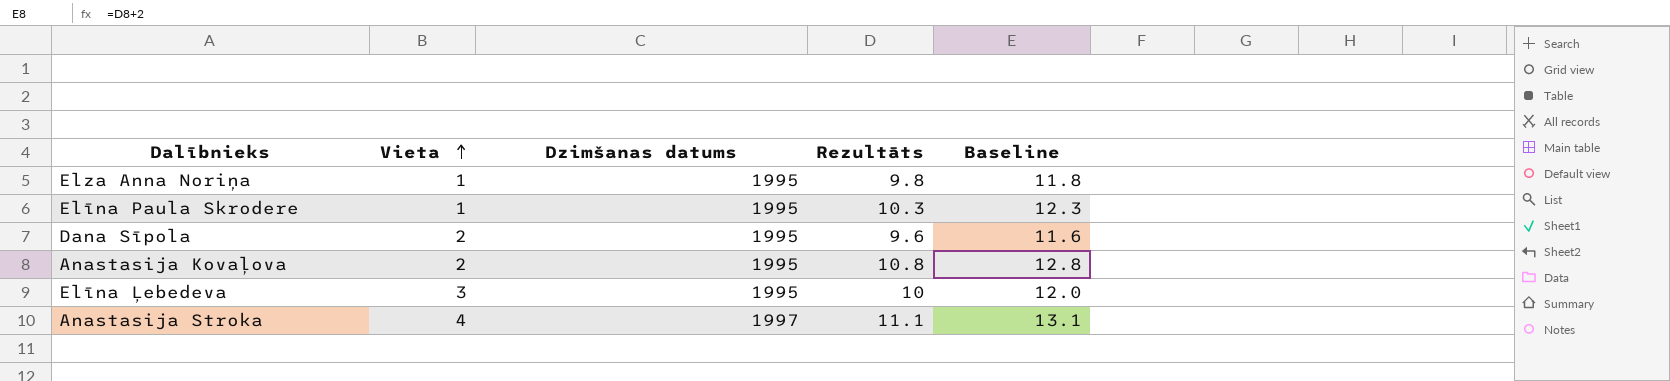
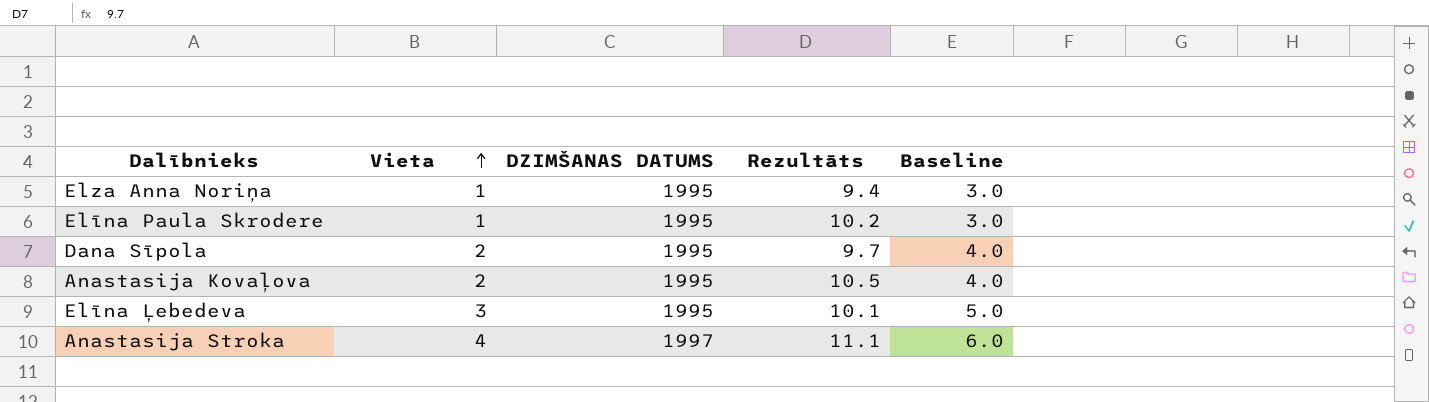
column name: Dzimšanas datums -> DZIMŠANAS DATUMS
column Baseline | formula: [Rezultāts] + 2 -> [Vieta] + 2
Elza Anna Noriņa | Rezultāts: 9.8 -> 9.4
Elīna Paula Skrodere | Rezultāts: 10.3 -> 10.2
Dana Sīpola | Rezultāts: 9.6 -> 9.7
Anastasija Kovaļova | Rezultāts: 10.8 -> 10.5
Elīna Ļebedeva | Rezultāts: 10 -> 10.1

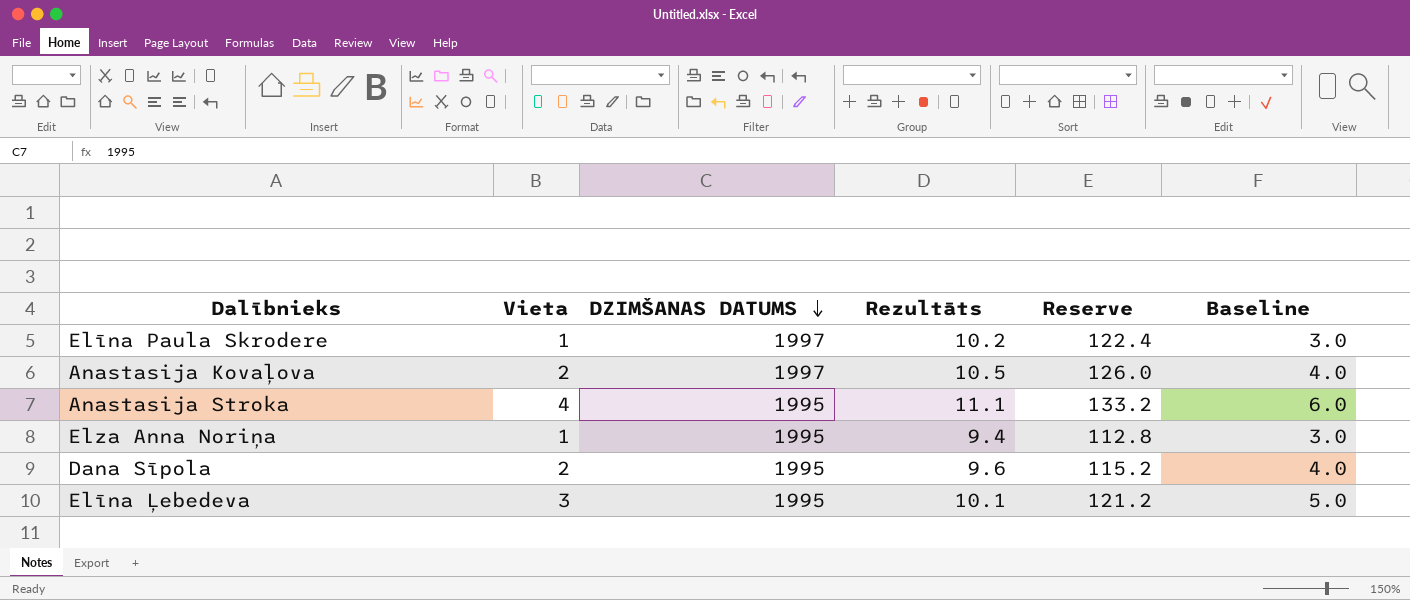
row order: Vieta ascending -> DZIMŠANAS DATUMS descending
column Reserve | formula: none -> [Rezultāts] * 12
Elīna Paula Skrodere | DZIMŠANAS DATUMS: 1995 -> 1997
Anastasija Kovaļova | DZIMŠANAS DATUMS: 1995 -> 1997
Anastasija Stroka | DZIMŠANAS DATUMS: 1997 -> 1995
Dana Sīpola | Rezultāts: 9.7 -> 9.6

